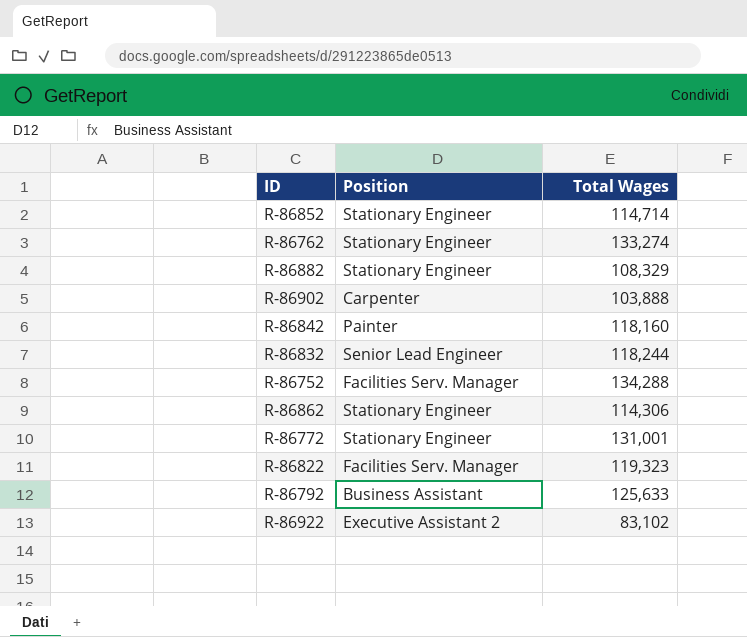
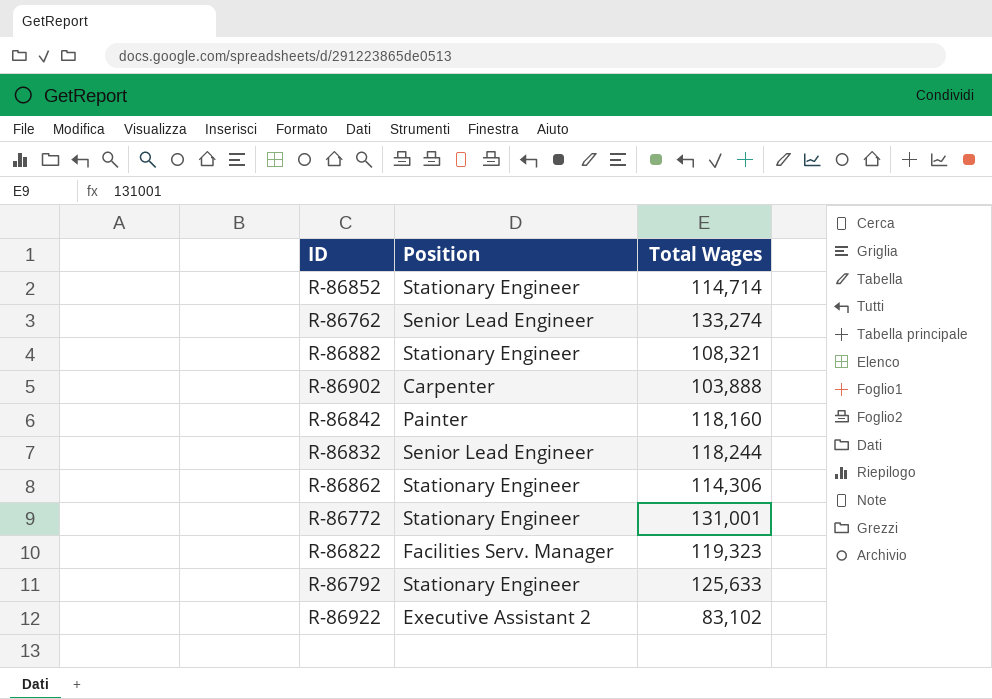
row R-86752: Facilities Serv. Manager | 134,288 -> none
R-86762 | Position: Stationary Engineer -> Senior Lead Engineer
R-86882 | Total Wages: 108,329 -> 108,321
R-86792 | Position: Business Assistant -> Stationary Engineer

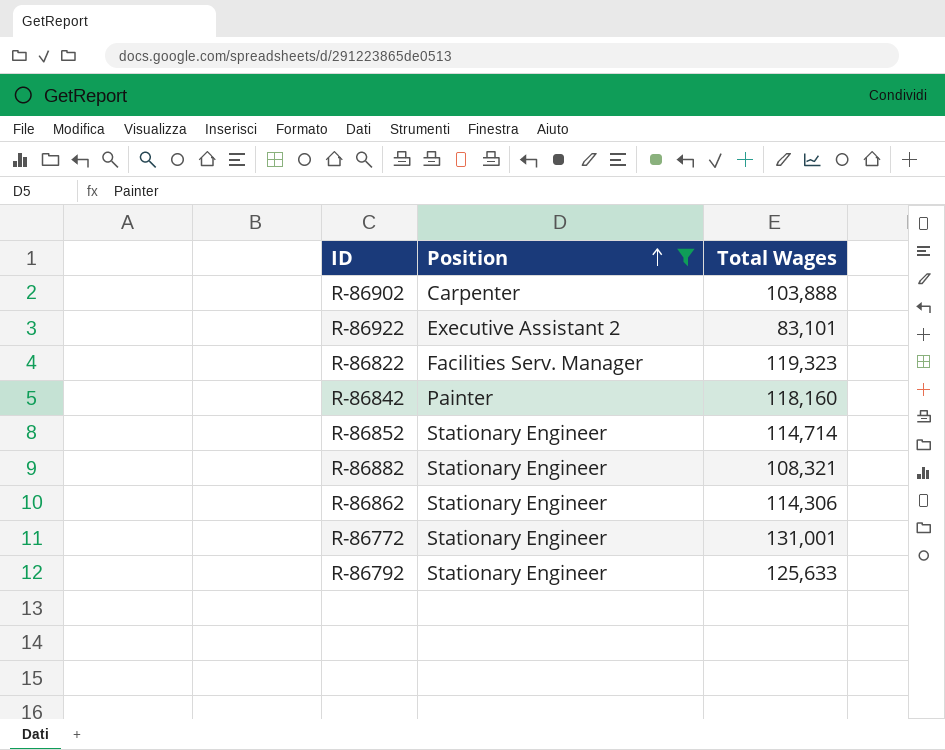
filter: none -> Position != Senior Lead Engineer
row order: none -> Position ascending
R-86922 | Total Wages: 83,102 -> 83,101

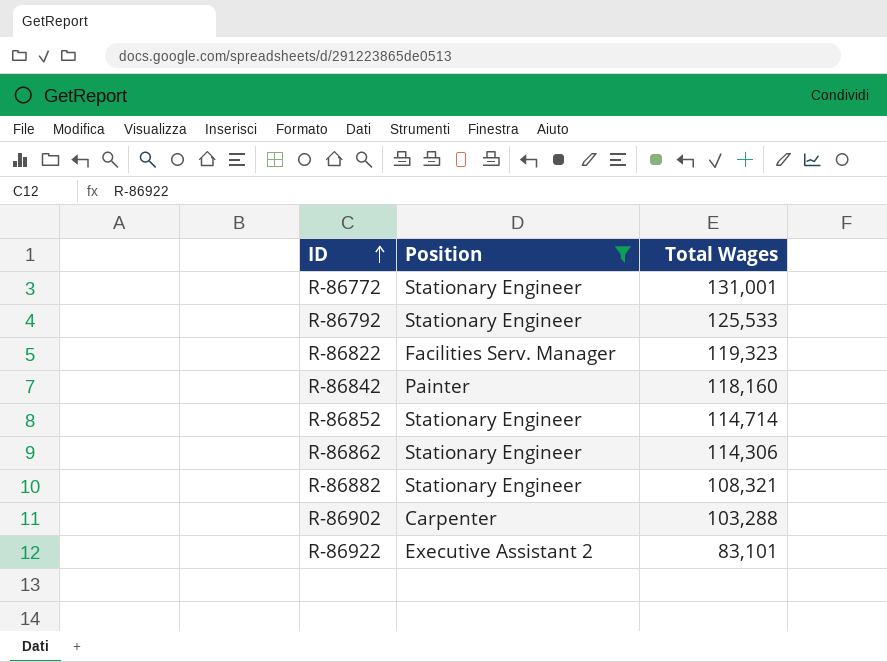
row order: Position ascending -> ID ascending
R-86792 | Total Wages: 125,633 -> 125,533
R-86902 | Total Wages: 103,888 -> 103,288

